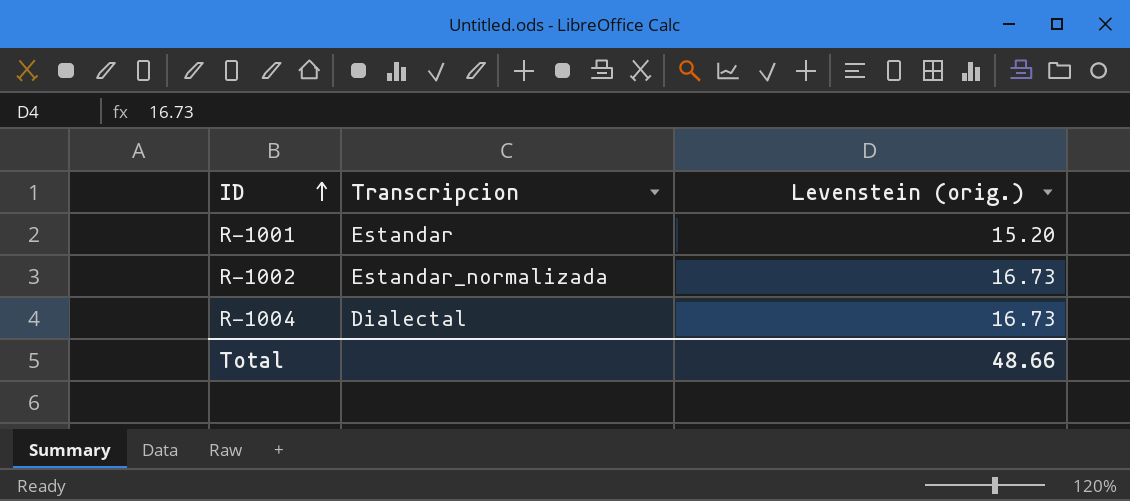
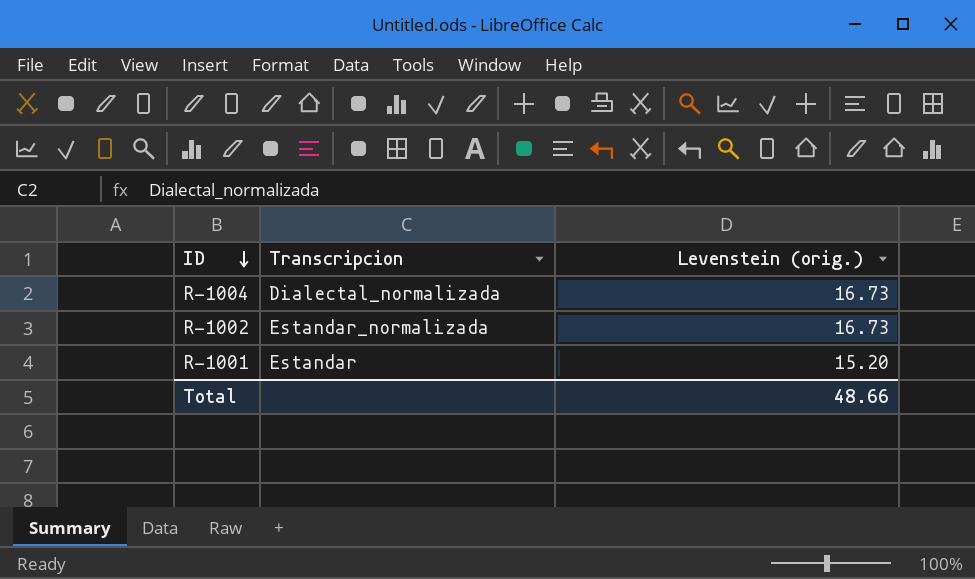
row order: ID ascending -> ID descending
R-1004 | Transcripcion: Dialectal -> Dialectal_normalizada

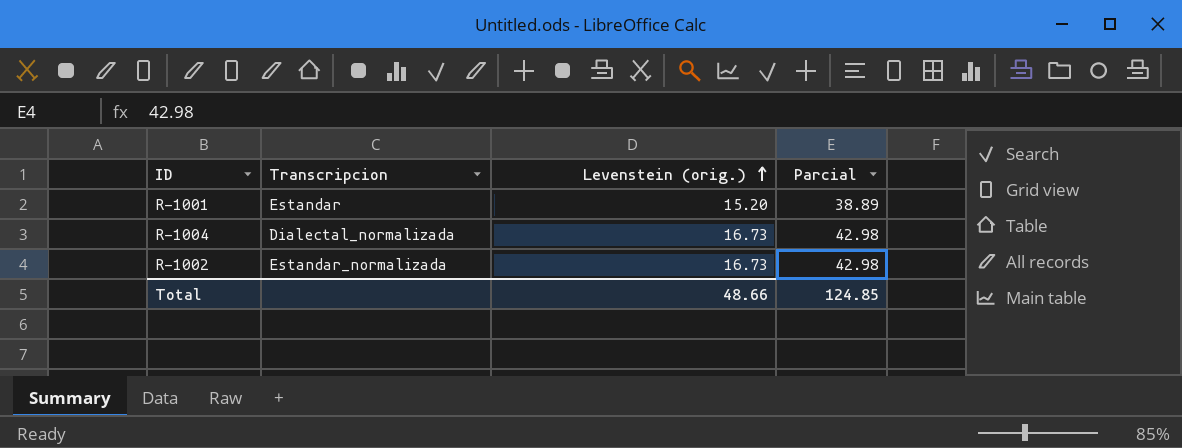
row order: ID descending -> Levenstein (orig.) ascending
column Parcial | position: none -> 4

